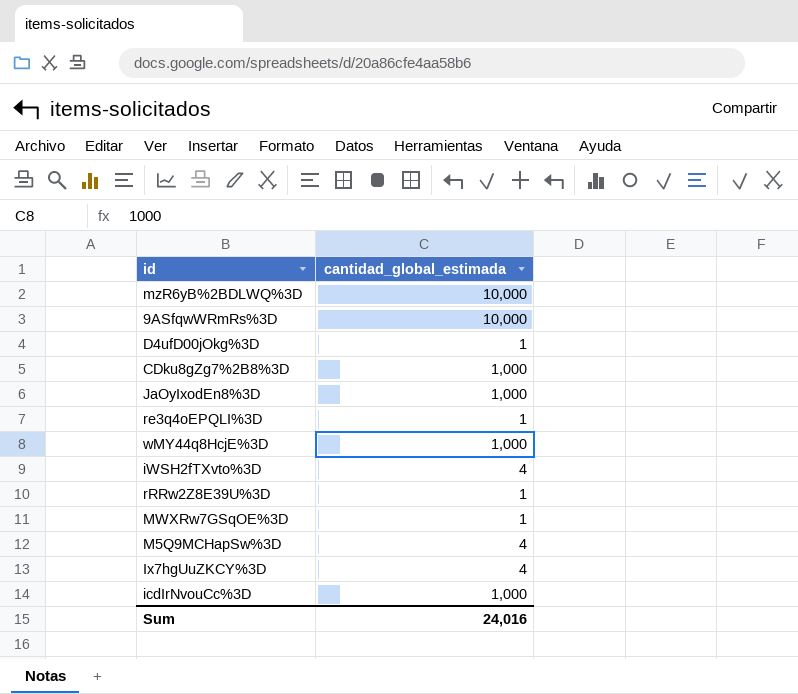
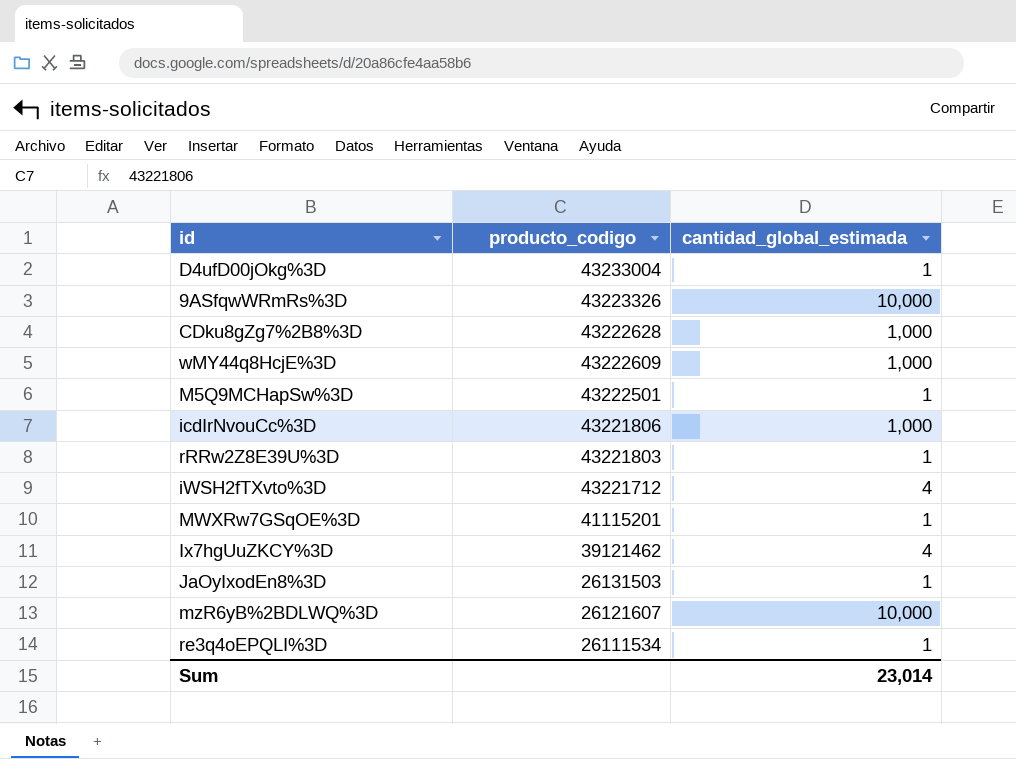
row order: none -> producto_codigo descending
column producto_codigo | position: none -> 2
M5Q9MCHapSw%3D | cantidad_global_estimada: 4 -> 1
JaOyIxodEn8%3D | cantidad_global_estimada: 1,000 -> 1
Sum | cantidad_global_estimada: 24,016 -> 23,014

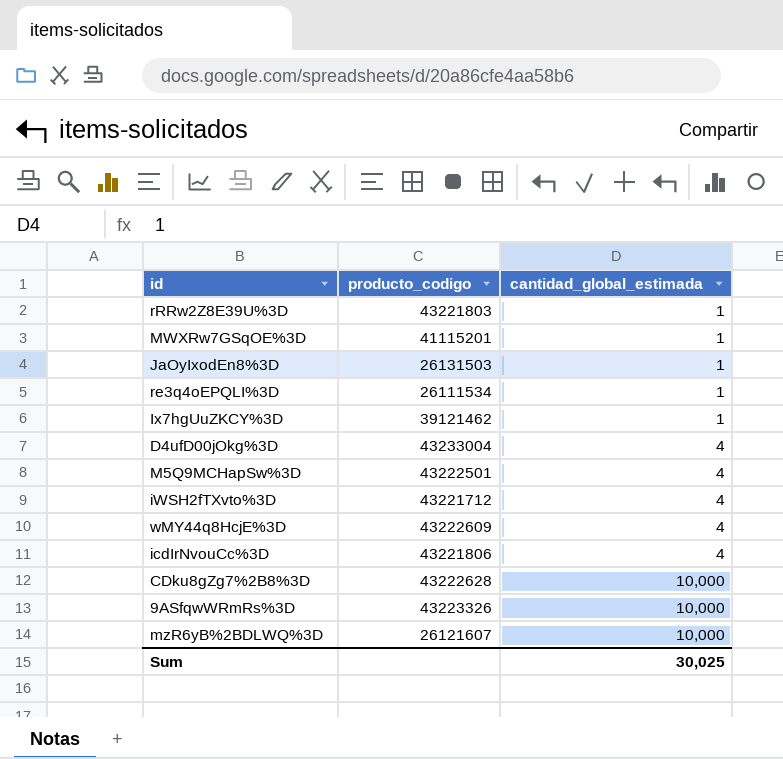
row order: producto_codigo descending -> cantidad_global_estimada ascending
Ix7hgUuZKCY%3D | cantidad_global_estimada: 4 -> 1
D4ufD00jOkg%3D | cantidad_global_estimada: 1 -> 4
M5Q9MCHapSw%3D | cantidad_global_estimada: 1 -> 4
wMY44q8HcjE%3D | cantidad_global_estimada: 1,000 -> 4
icdIrNvouCc%3D | cantidad_global_estimada: 1,000 -> 4
CDku8gZg7%2B8%3D | cantidad_global_estimada: 1,000 -> 10,000
Sum | cantidad_global_estimada: 23,014 -> 30,025

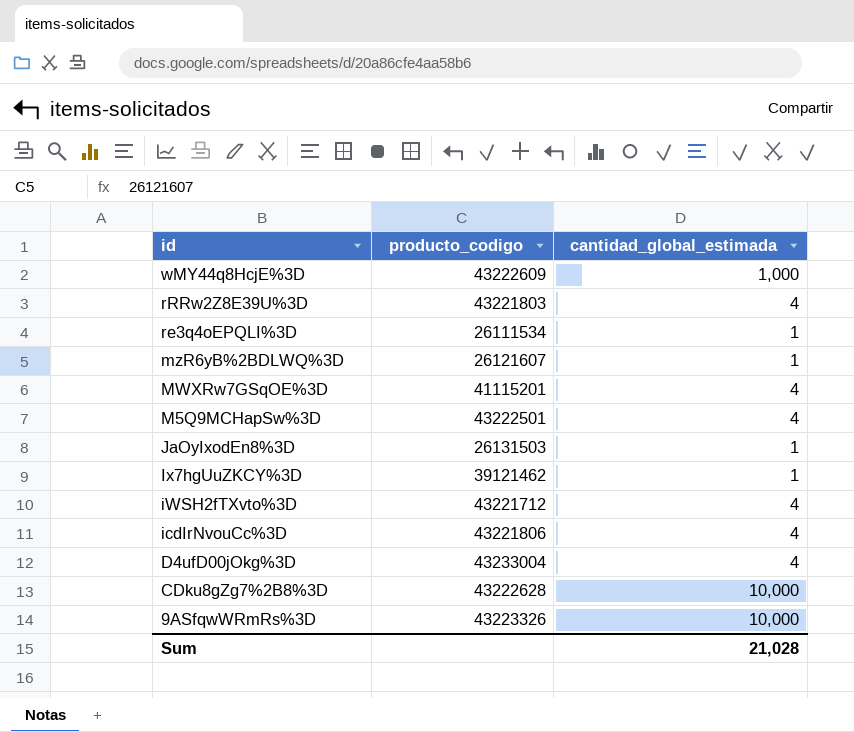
row order: cantidad_global_estimada ascending -> id descending
wMY44q8HcjE%3D | cantidad_global_estimada: 4 -> 1,000
rRRw2Z8E39U%3D | cantidad_global_estimada: 1 -> 4
mzR6yB%2BDLWQ%3D | cantidad_global_estimada: 10,000 -> 1
MWXRw7GSqOE%3D | cantidad_global_estimada: 1 -> 4
Sum | cantidad_global_estimada: 30,025 -> 21,028

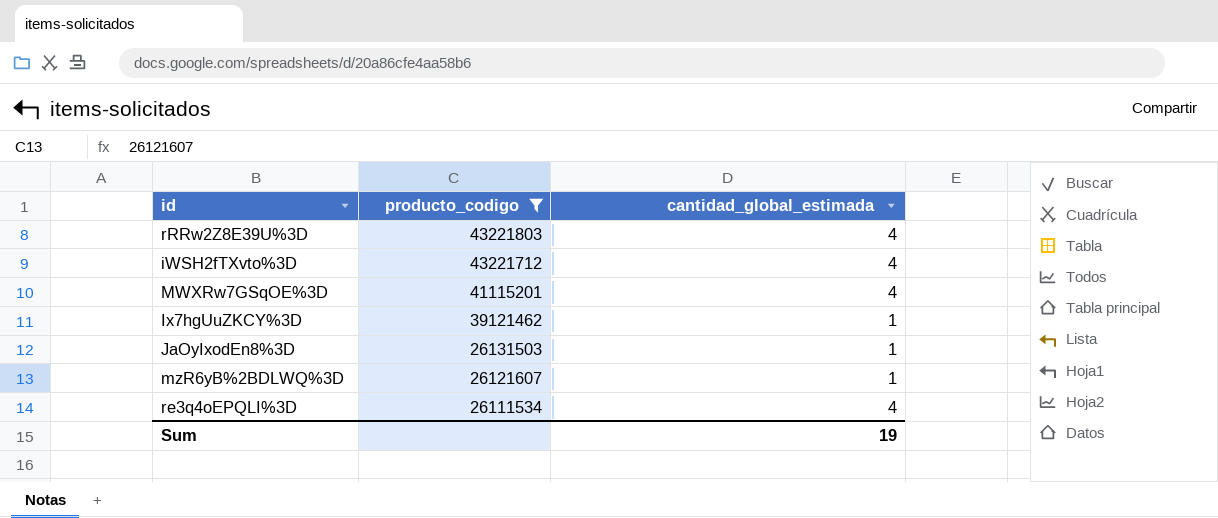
filter: none -> producto_codigo <= 43221803
row order: id descending -> producto_codigo descending
re3q4oEPQLI%3D | cantidad_global_estimada: 1 -> 4
Sum | cantidad_global_estimada: 21,028 -> 19

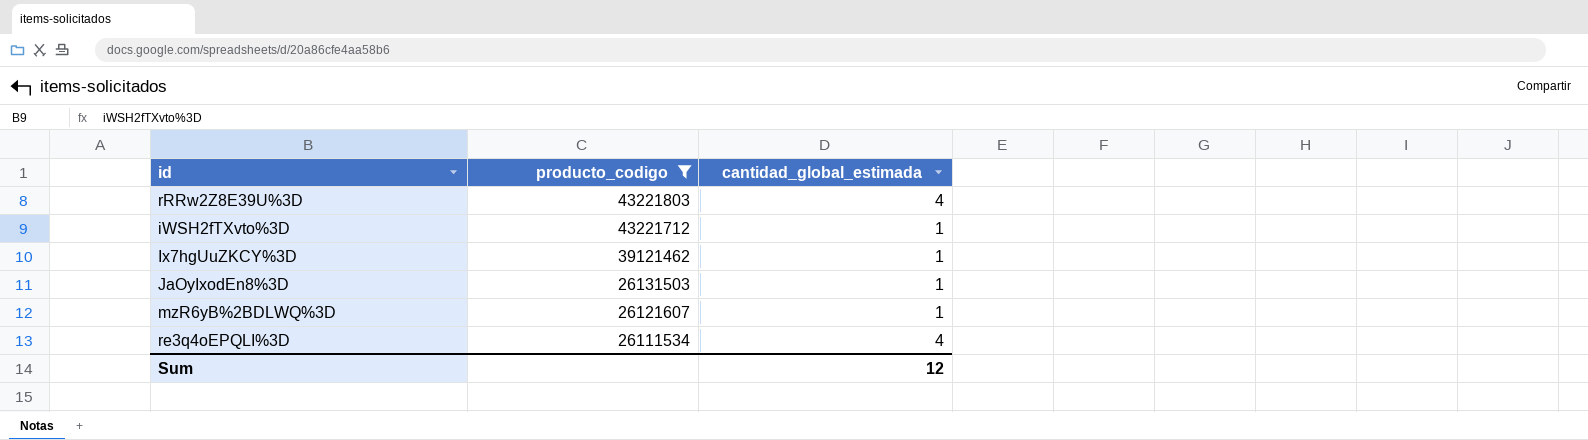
row MWXRw7GSqOE%3D: 41115201 | 4 -> none
iWSH2fTXvto%3D | cantidad_global_estimada: 4 -> 1
Sum | cantidad_global_estimada: 19 -> 12

